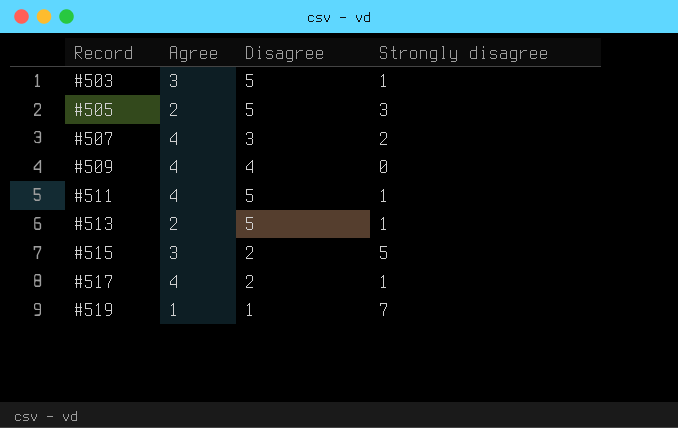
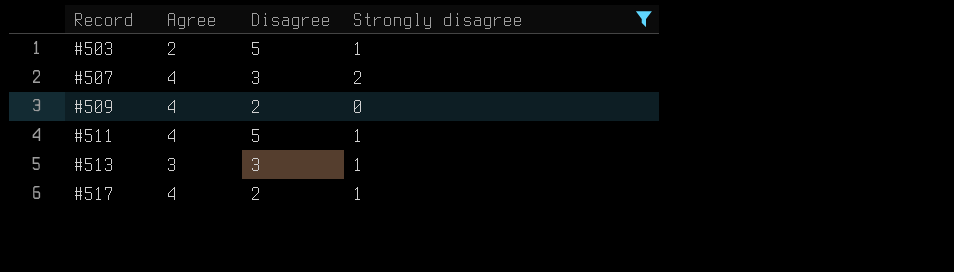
filter: none -> Strongly disagree <= 2
#503 | Agree: 3 -> 2
#509 | Disagree: 4 -> 2
#513 | Agree: 2 -> 3
#513 | Disagree: 5 -> 3

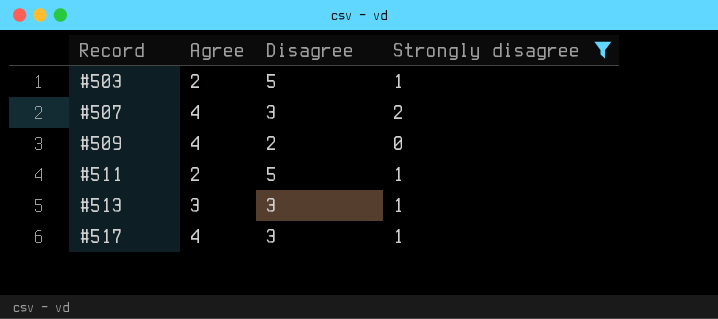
#511 | Agree: 4 -> 2
#517 | Disagree: 2 -> 3

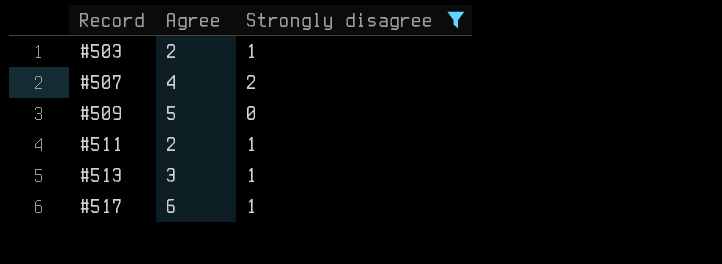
column Disagree | position: 3 -> none
#509 | Agree: 4 -> 5
#517 | Agree: 4 -> 6

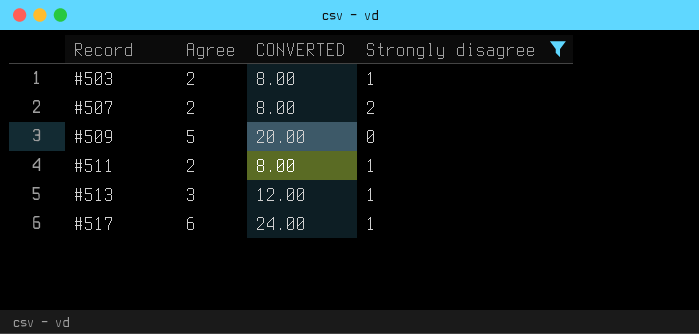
column CONVERTED | formula: none -> [Agree] * 4
#507 | Agree: 4 -> 2

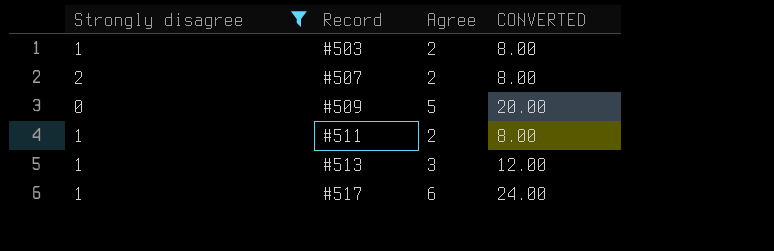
column Strongly disagree | position: 4 -> 1

